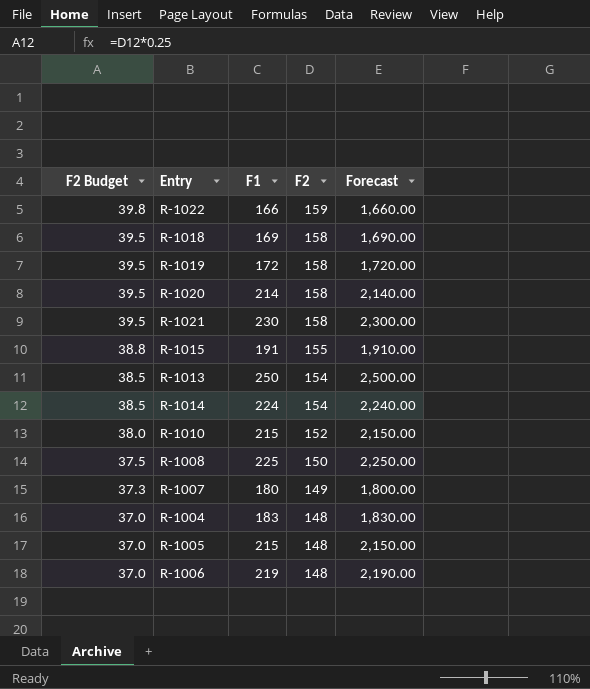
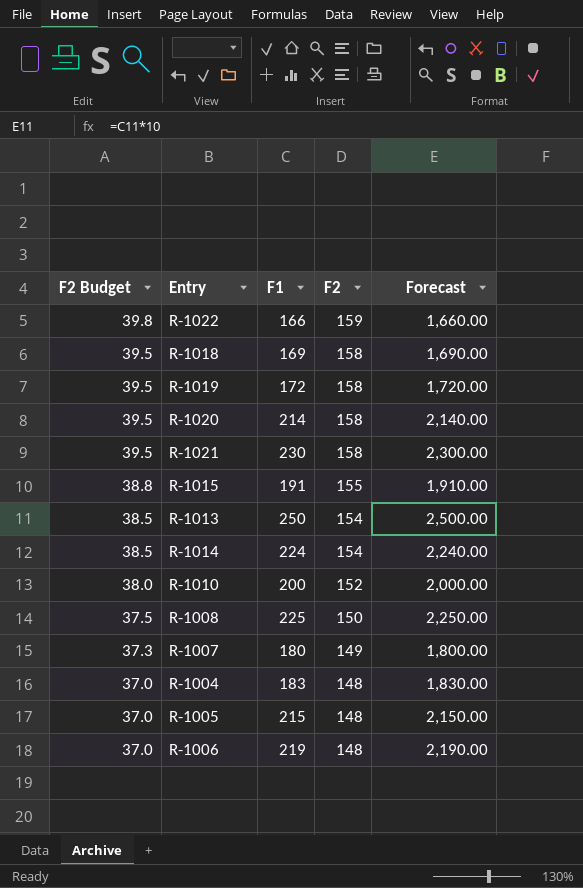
R-1010 | F1: 215 -> 200
R-1010 | Forecast: 2,150.00 -> 2,000.00

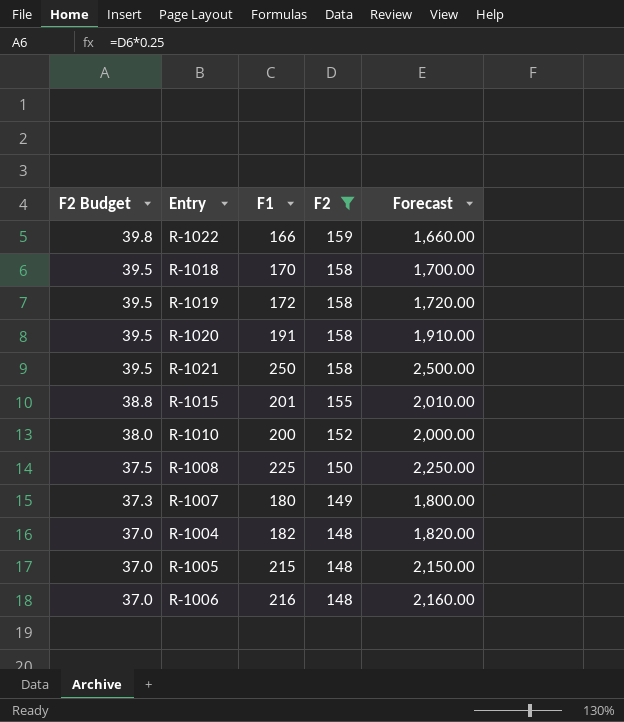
filter: none -> F2 != 154
R-1018 | F1: 169 -> 170
R-1018 | Forecast: 1,690.00 -> 1,700.00
R-1020 | F1: 214 -> 191
R-1020 | Forecast: 2,140.00 -> 1,910.00
R-1021 | F1: 230 -> 250
R-1021 | Forecast: 2,300.00 -> 2,500.00
R-1015 | F1: 191 -> 201
R-1015 | Forecast: 1,910.00 -> 2,010.00
R-1004 | F1: 183 -> 182
R-1004 | Forecast: 1,830.00 -> 1,820.00
R-1006 | F1: 219 -> 216
R-1006 | Forecast: 2,190.00 -> 2,160.00

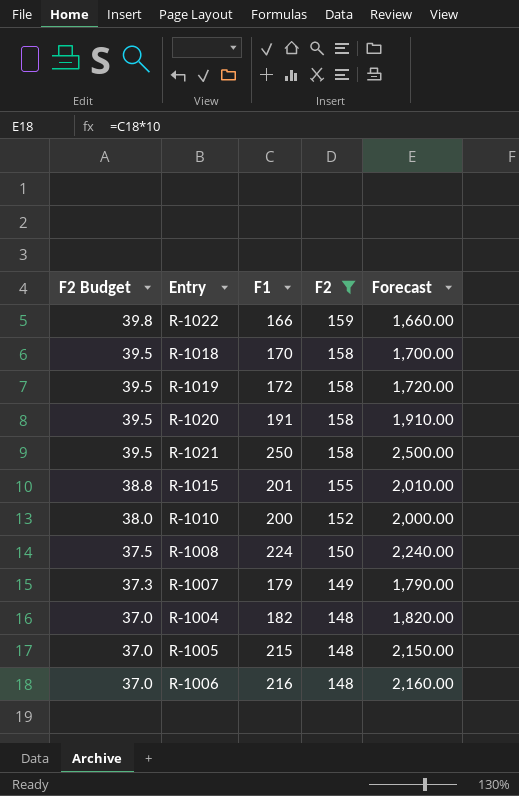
R-1008 | F1: 225 -> 224
R-1008 | Forecast: 2,250.00 -> 2,240.00
R-1007 | F1: 180 -> 179
R-1007 | Forecast: 1,800.00 -> 1,790.00

